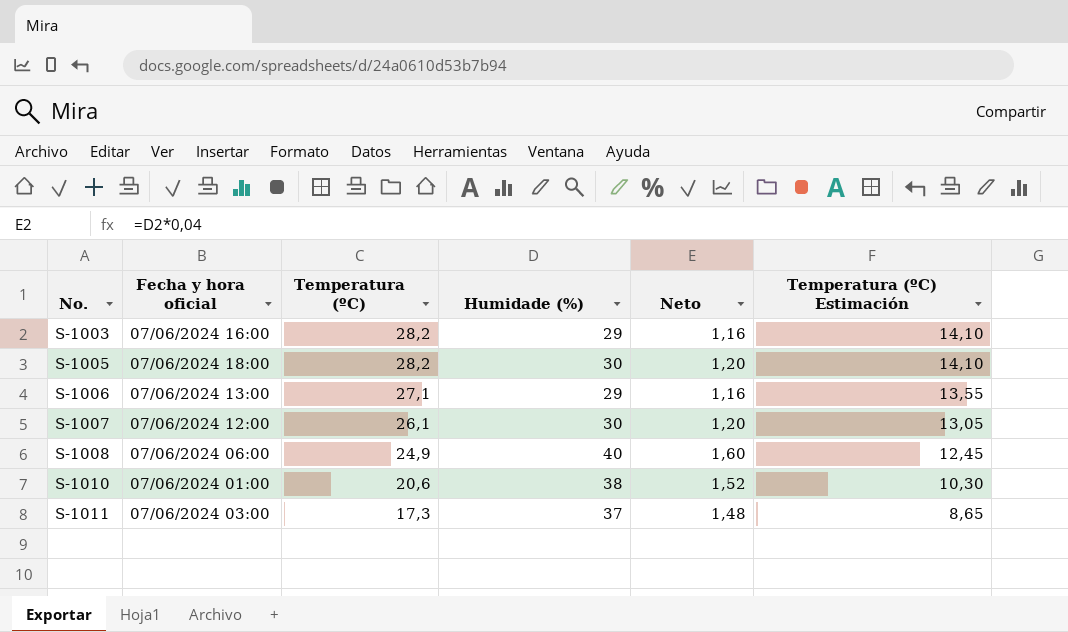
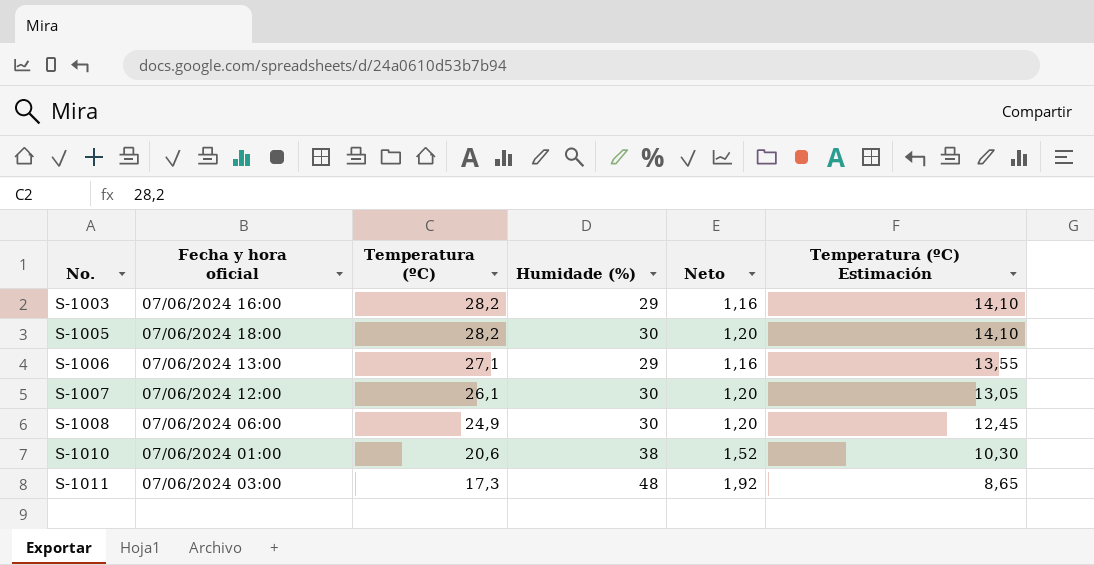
S-1008 | Humidade (%): 40 -> 30
S-1008 | Neto: 1,60 -> 1,20
S-1011 | Humidade (%): 37 -> 48
S-1011 | Neto: 1,48 -> 1,92

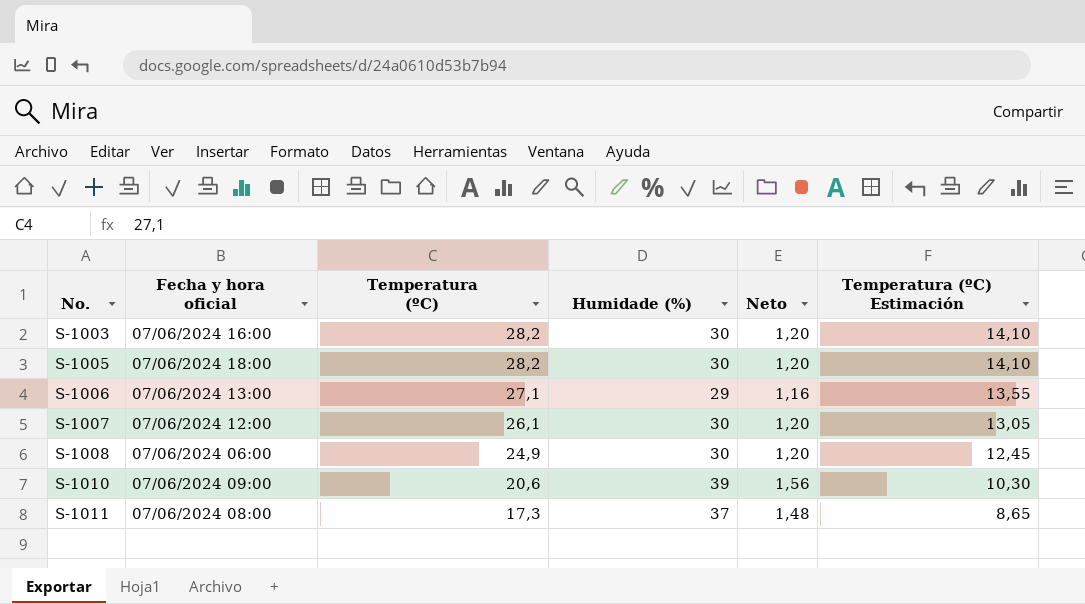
S-1003 | Humidade (%): 29 -> 30
S-1003 | Neto: 1,16 -> 1,20
S-1010 | Fecha y hora oficial: 07/06/2024 01:00 -> 07/06/2024 09:00
S-1010 | Humidade (%): 38 -> 39
S-1010 | Neto: 1,52 -> 1,56
S-1011 | Fecha y hora oficial: 07/06/2024 03:00 -> 07/06/2024 08:00
S-1011 | Humidade (%): 48 -> 37
S-1011 | Neto: 1,92 -> 1,48

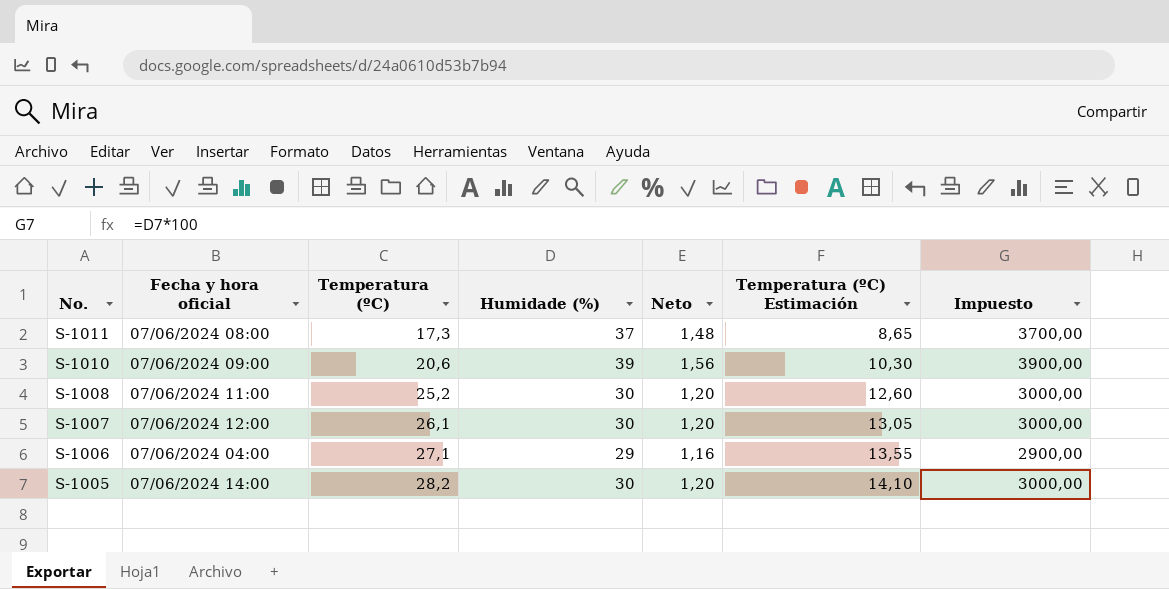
row order: No. ascending -> No. descending
column Impuesto | formula: none -> [Humidade (%)] * 100
row S-1003: 07/06/2024 16:00 | 28,2 | 30 | 1,20 | 14,10 -> none
S-1008 | Fecha y hora oficial: 07/06/2024 06:00 -> 07/06/2024 11:00
S-1008 | Temperatura (ºC): 24,9 -> 25,2
S-1008 | Temperatura (ºC) Estimación: 12,45 -> 12,60
S-1006 | Fecha y hora oficial: 07/06/2024 13:00 -> 07/06/2024 04:00
S-1005 | Fecha y hora oficial: 07/06/2024 18:00 -> 07/06/2024 14:00

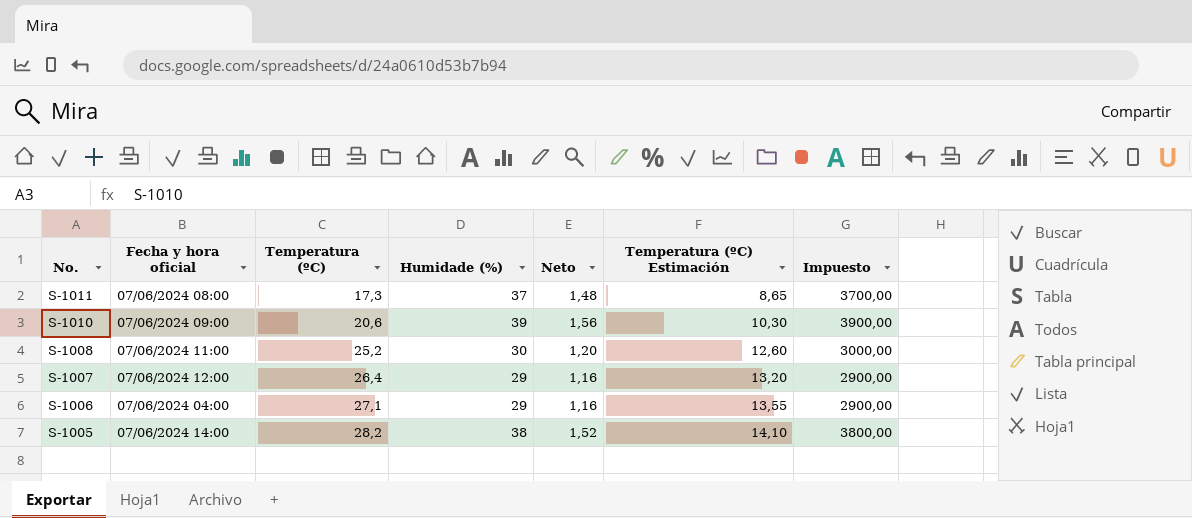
S-1007 | Temperatura (ºC): 26,1 -> 26,4
S-1007 | Humidade (%): 30 -> 29
S-1007 | Neto: 1,20 -> 1,16
S-1007 | Temperatura (ºC) Estimación: 13,05 -> 13,20
S-1007 | Impuesto: 3000,00 -> 2900,00
S-1005 | Humidade (%): 30 -> 38
S-1005 | Neto: 1,20 -> 1,52
S-1005 | Impuesto: 3000,00 -> 3800,00

